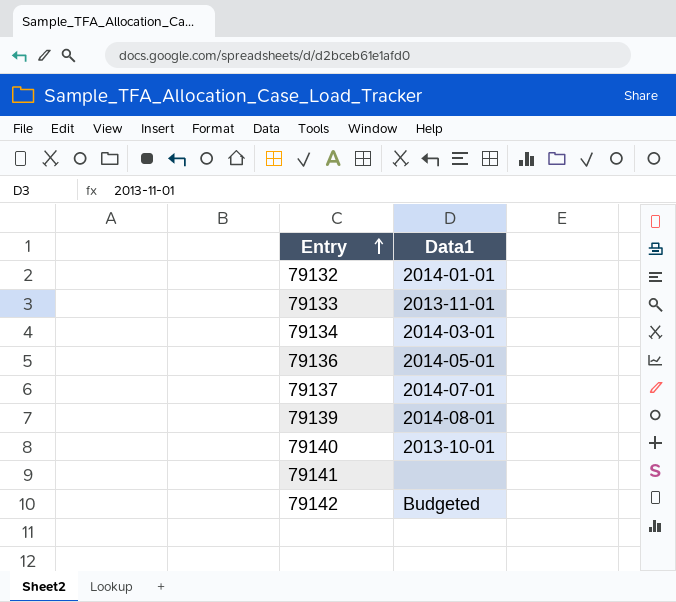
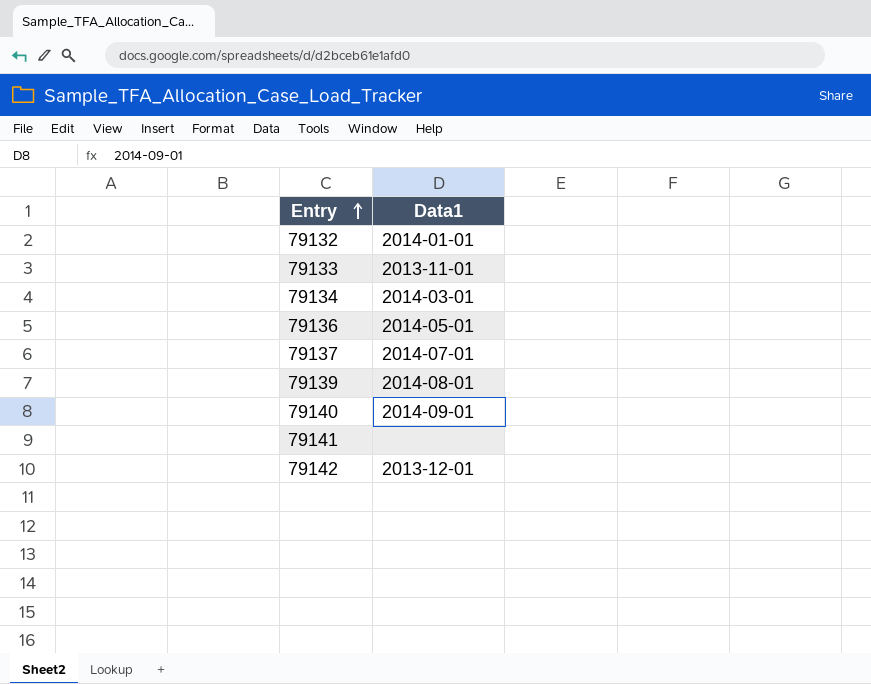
79140 | Data1: 2013-10-01 -> 2014-09-01
79142 | Data1: Budgeted -> 2013-12-01

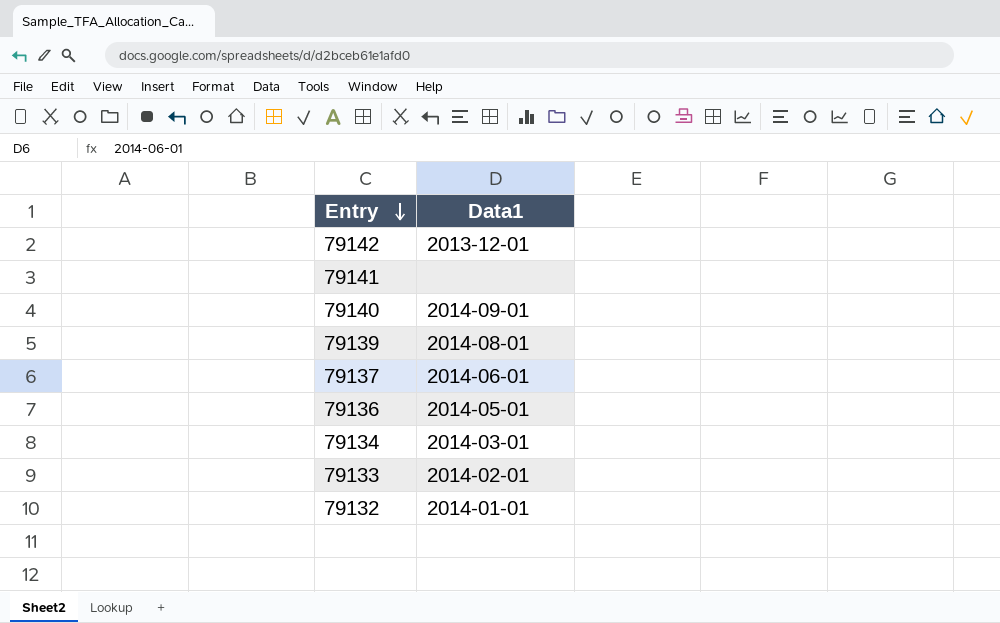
row order: Entry ascending -> Entry descending
79137 | Data1: 2014-07-01 -> 2014-06-01
79133 | Data1: 2013-11-01 -> 2014-02-01

